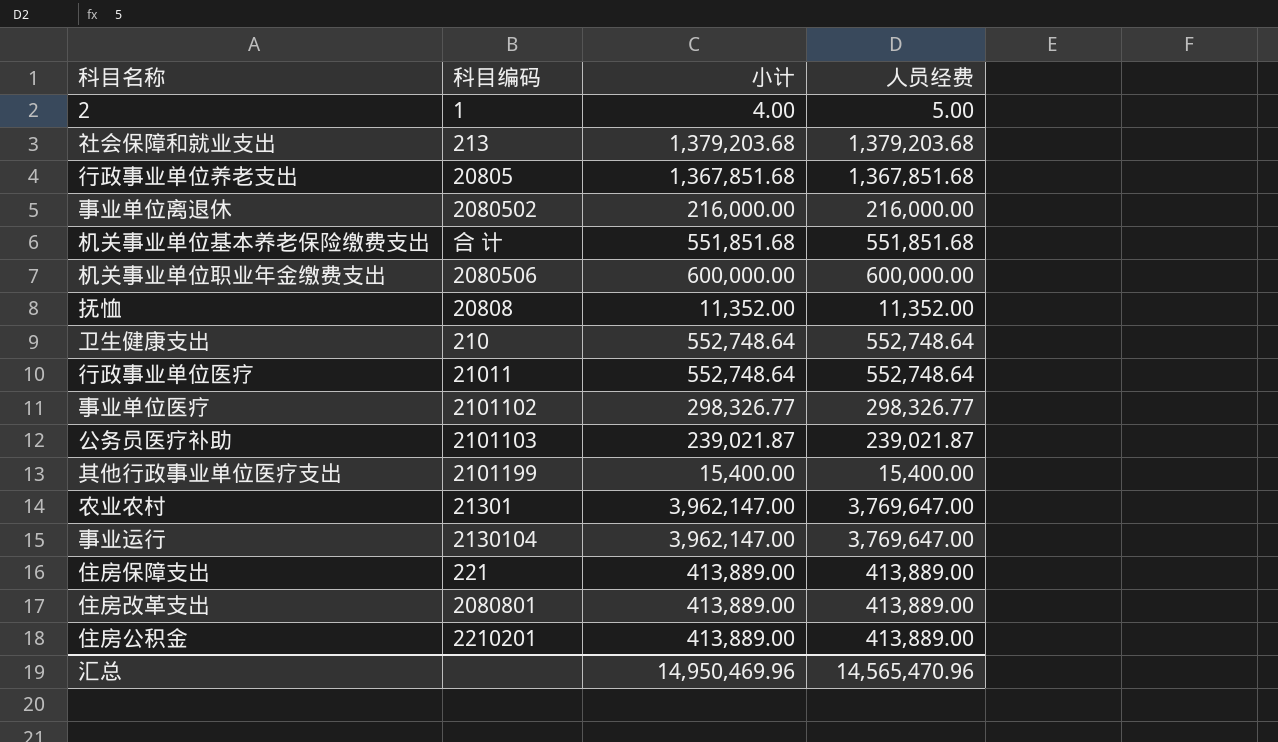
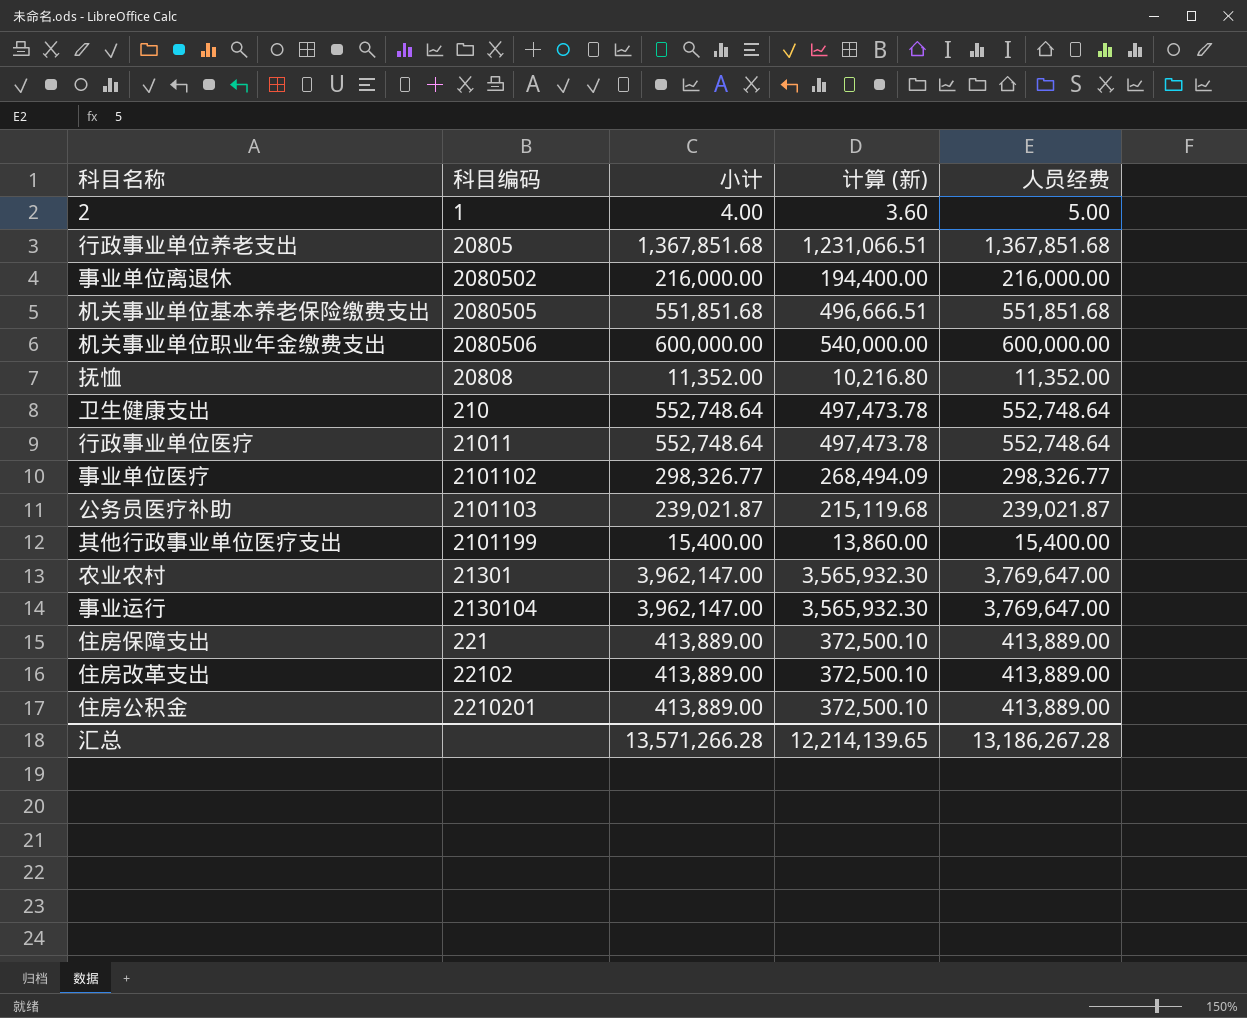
column 计算 (新) | formula: none -> [小计] * 0.9
row 社会保障和就业支出: 213 | 1,379,203.68 | 1,379,203.68 -> none
机关事业单位基本养老保险缴费支出 | 科目编码: 合 计 -> 2080505
住房改革支出 | 科目编码: 2080801 -> 22102
汇总 | 小计: 14,950,469.96 -> 13,571,266.28
汇总 | 人员经费: 14,565,470.96 -> 13,186,267.28

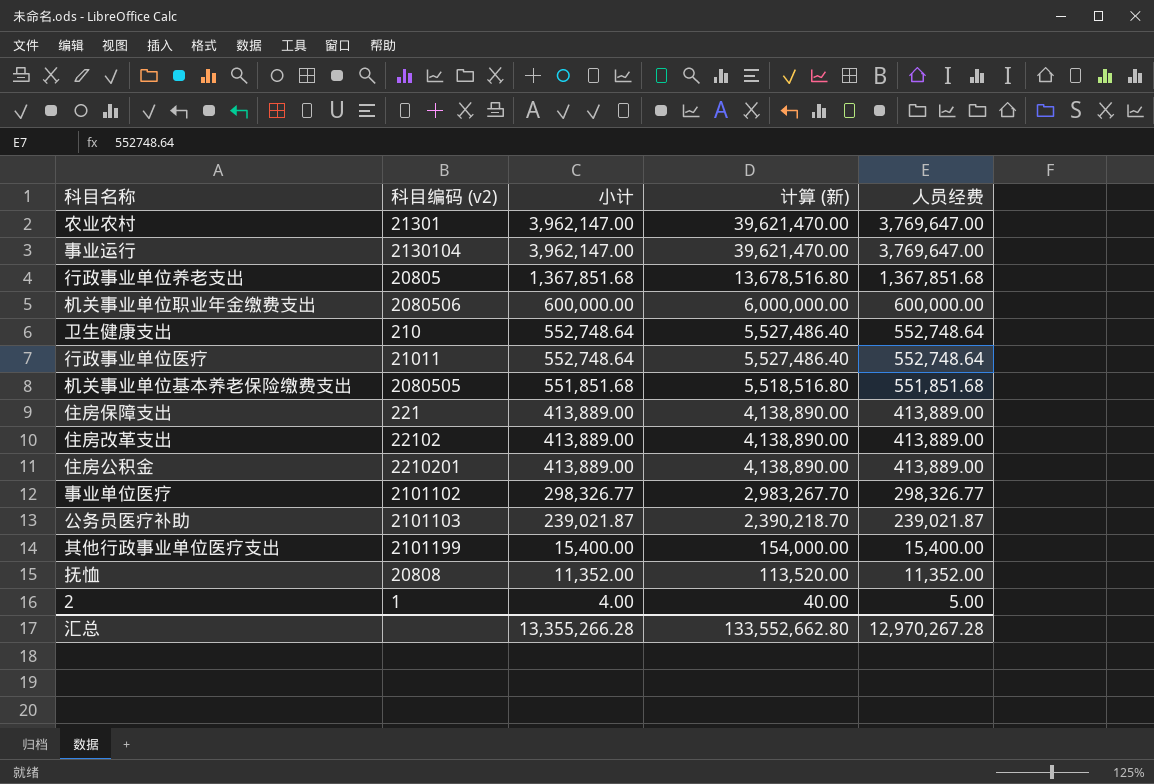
row order: none -> 小计 descending
column name: 科目编码 -> 科目编码 (v2)
column 计算 (新) | formula: [小计] * 0.9 -> [小计] * 10
row 事业单位离退休: 2080502 | 216,000.00 | 194,400.00 | 216,000.00 -> none
汇总 | 小计: 13,571,266.28 -> 13,355,266.28
汇总 | 计算 (新): 12,214,139.65 -> 133,552,662.80
汇总 | 人员经费: 13,186,267.28 -> 12,970,267.28

